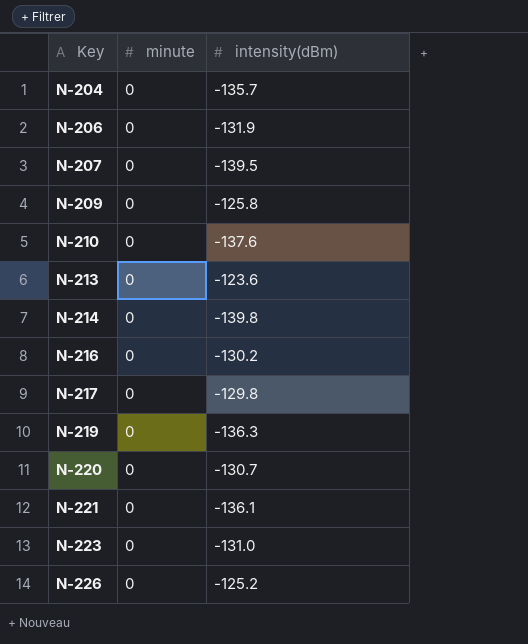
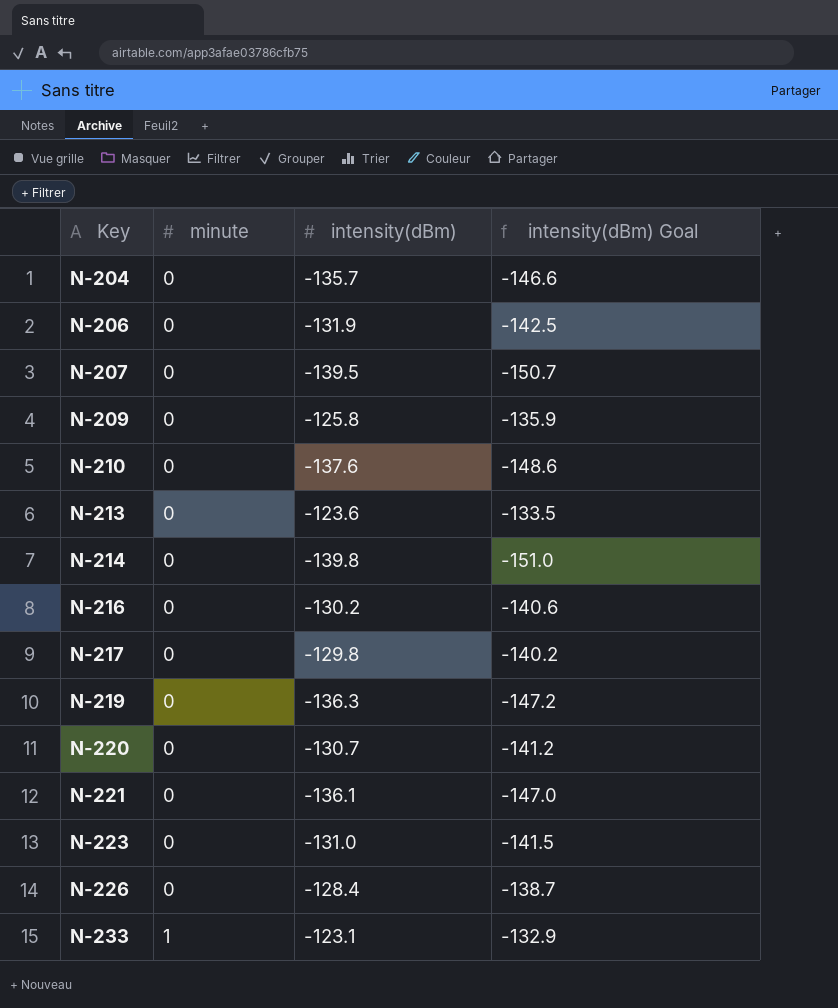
column intensity(dBm) Goal | formula: none -> [intensity(dBm)] * 1.08
N-226 | intensity(dBm): -125.2 -> -128.4
row N-233: none -> 1 | -123.1 | -132.9

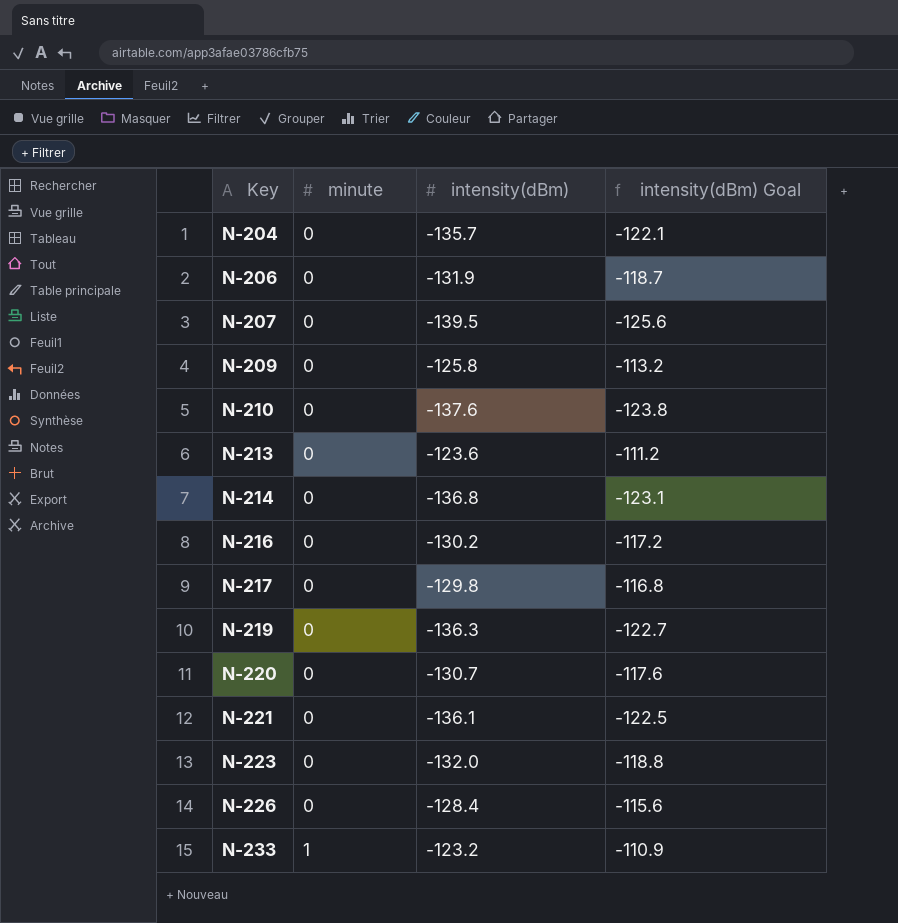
column intensity(dBm) Goal | formula: [intensity(dBm)] * 1.08 -> [intensity(dBm)] * 0.9
N-214 | intensity(dBm): -139.8 -> -136.8
N-223 | intensity(dBm): -131.0 -> -132.0
N-233 | intensity(dBm): -123.1 -> -123.2

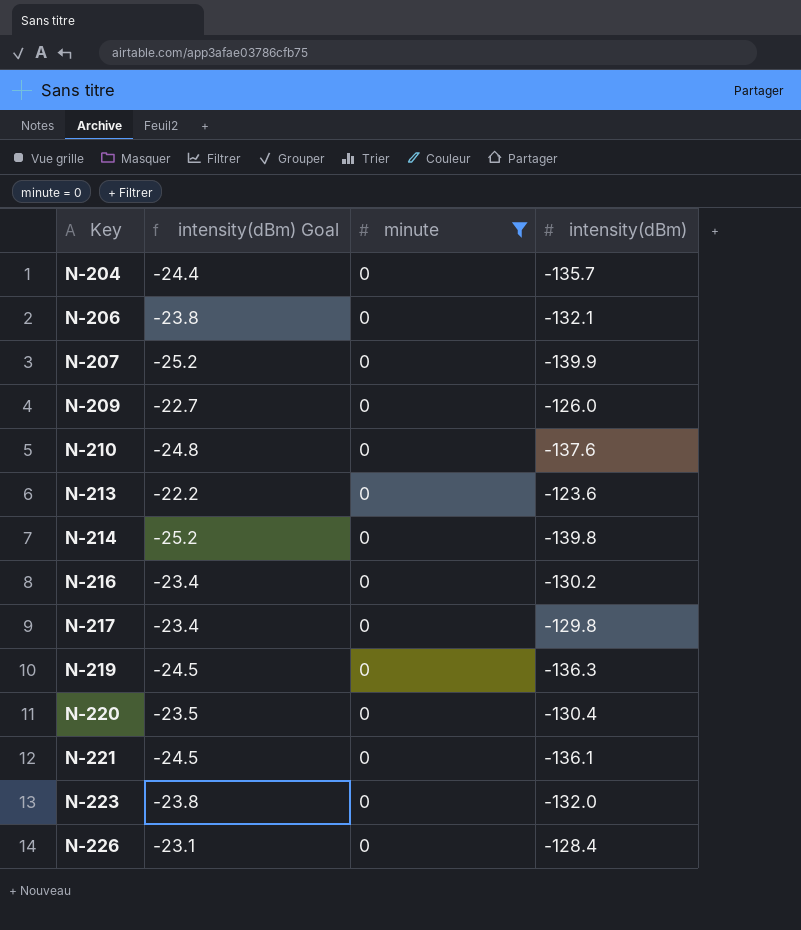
filter: none -> minute = 0
column intensity(dBm) Goal | formula: [intensity(dBm)] * 0.9 -> [intensity(dBm)] * 0.18
column intensity(dBm) Goal | position: 4 -> 2
N-206 | intensity(dBm): -131.9 -> -132.1
N-207 | intensity(dBm): -139.5 -> -139.9
N-209 | intensity(dBm): -125.8 -> -126.0
N-214 | intensity(dBm): -136.8 -> -139.8
N-220 | intensity(dBm): -130.7 -> -130.4

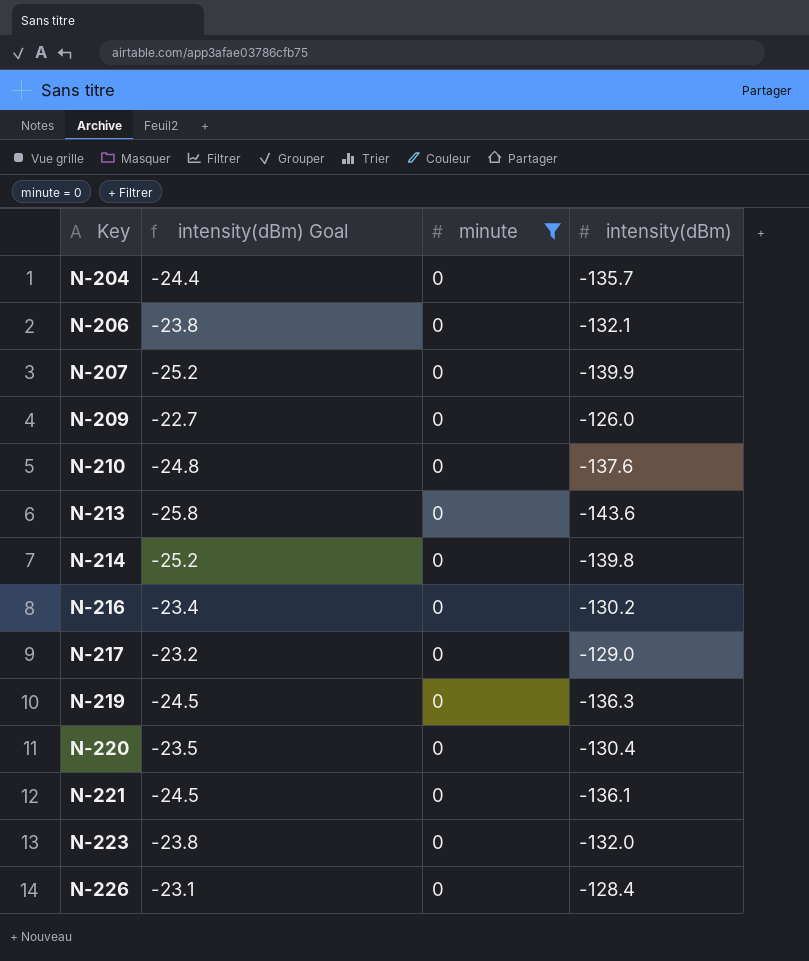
N-213 | intensity(dBm) Goal: -22.2 -> -25.8
N-213 | intensity(dBm): -123.6 -> -143.6
N-217 | intensity(dBm) Goal: -23.4 -> -23.2
N-217 | intensity(dBm): -129.8 -> -129.0

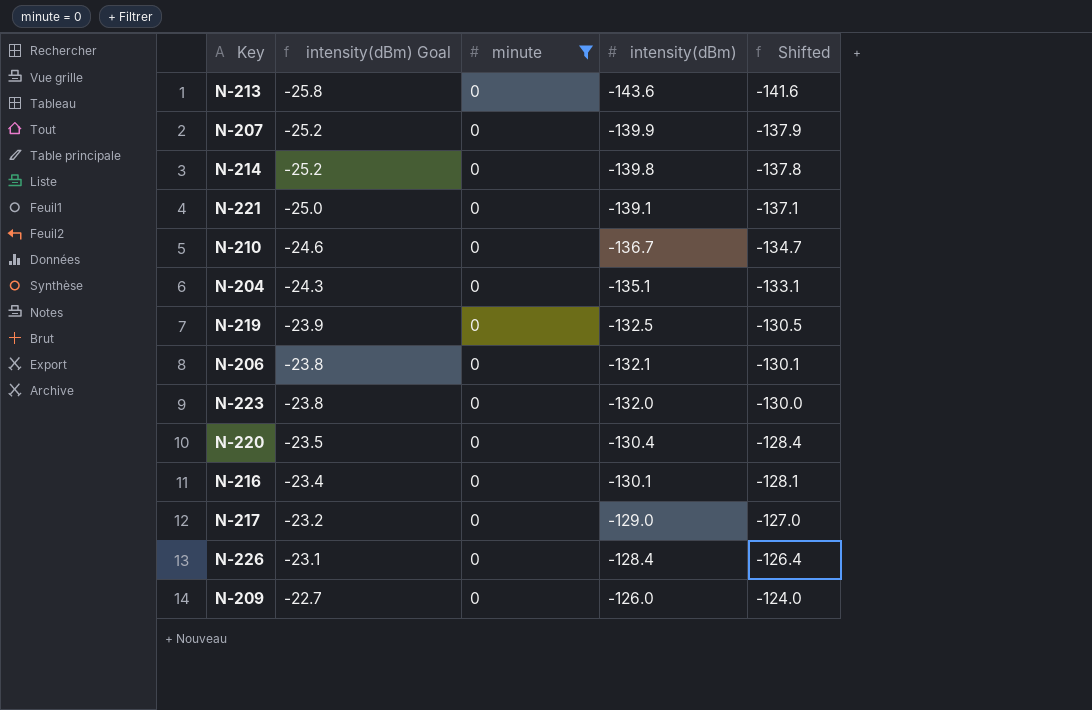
row order: Key ascending -> intensity(dBm) Goal ascending
column Shifted | formula: none -> [intensity(dBm)] + 2
N-221 | intensity(dBm) Goal: -24.5 -> -25.0
N-221 | intensity(dBm): -136.1 -> -139.1
N-210 | intensity(dBm) Goal: -24.8 -> -24.6
N-210 | intensity(dBm): -137.6 -> -136.7
N-204 | intensity(dBm) Goal: -24.4 -> -24.3
N-204 | intensity(dBm): -135.7 -> -135.1
N-219 | intensity(dBm) Goal: -24.5 -> -23.9
N-219 | intensity(dBm): -136.3 -> -132.5
N-216 | intensity(dBm): -130.2 -> -130.1

